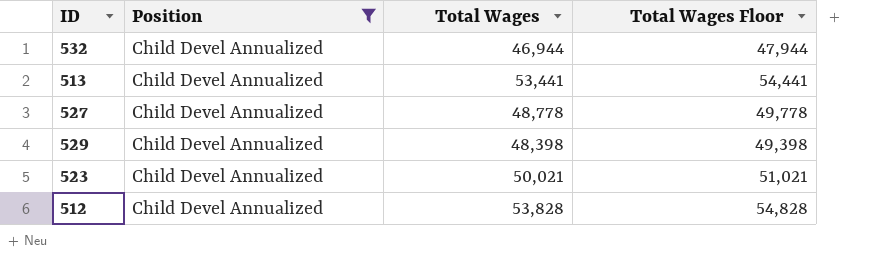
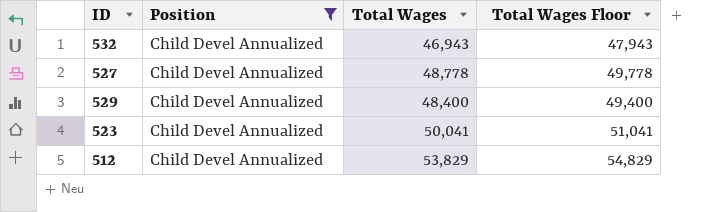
row 513: Child Devel Annualized | 53,441 | 54,441 -> none
532 | Total Wages: 46,944 -> 46,943
532 | Total Wages Floor: 47,944 -> 47,943
529 | Total Wages: 48,398 -> 48,400
529 | Total Wages Floor: 49,398 -> 49,400
523 | Total Wages: 50,021 -> 50,041
523 | Total Wages Floor: 51,021 -> 51,041
512 | Total Wages: 53,828 -> 53,829
512 | Total Wages Floor: 54,828 -> 54,829

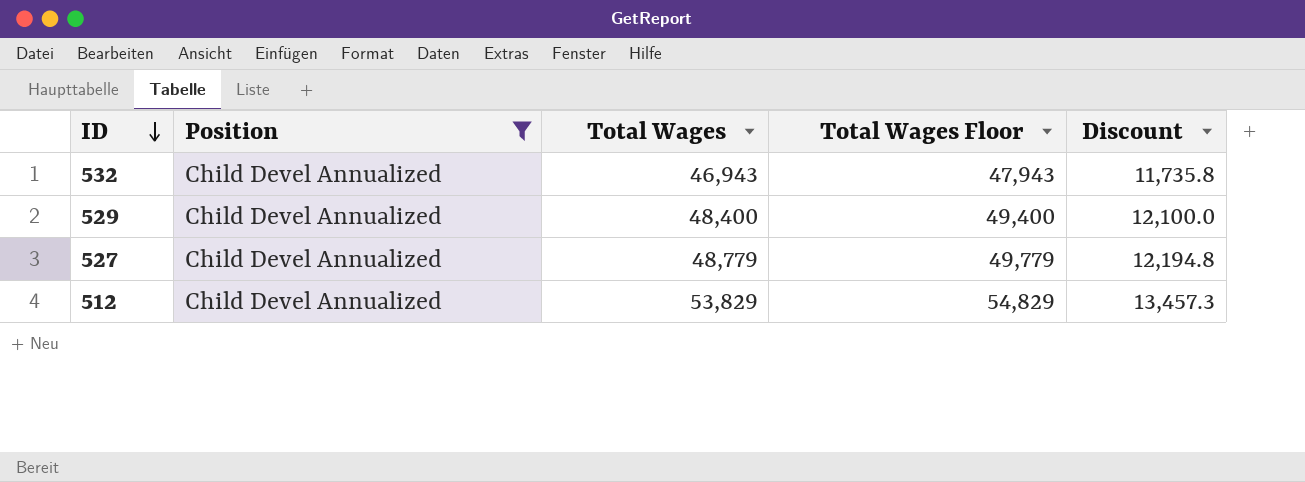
row order: none -> ID descending
column Discount | formula: none -> [Total Wages] * 0.25
row 523: Child Devel Annualized | 50,041 | 51,041 -> none
527 | Total Wages: 48,778 -> 48,779
527 | Total Wages Floor: 49,778 -> 49,779

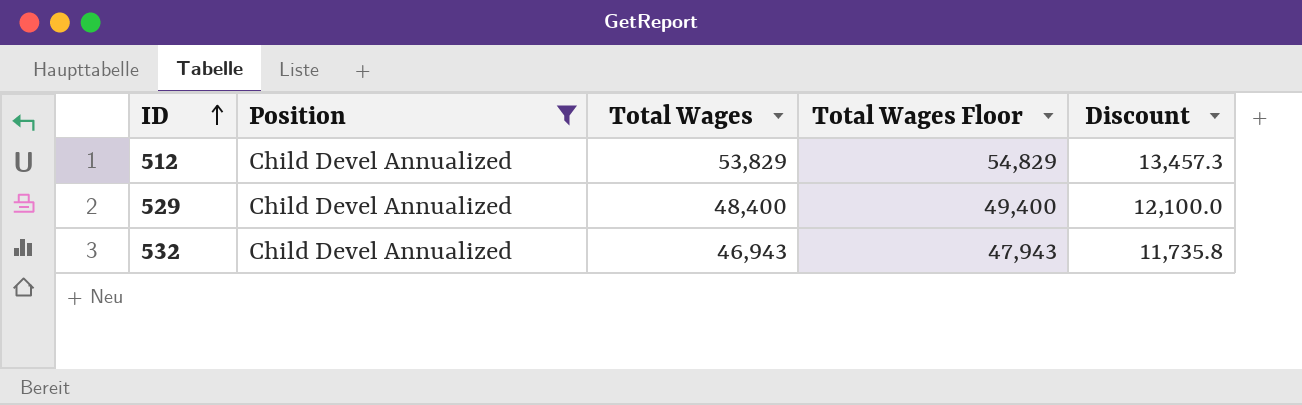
row order: ID descending -> ID ascending
row 527: Child Devel Annualized | 48,779 | 49,779 | 12,194.8 -> none

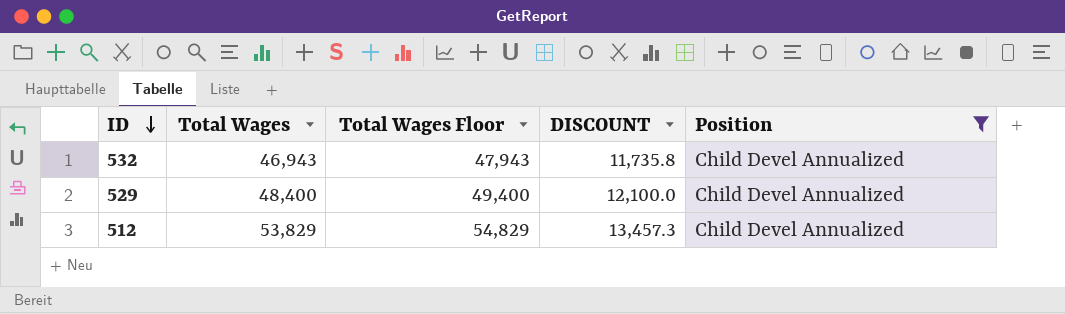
row order: ID ascending -> ID descending
column name: Discount -> DISCOUNT
column Position | position: 2 -> 5

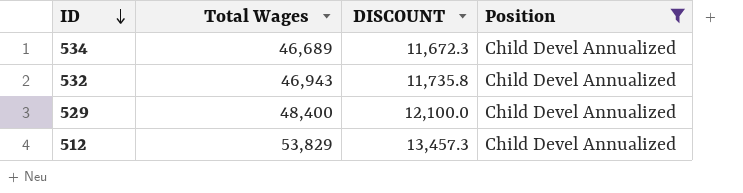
column Total Wages Floor | formula: [Total Wages] + 1000 -> none
row 534: none -> 46,689 | 11,672.3 | Child Devel Annualized

